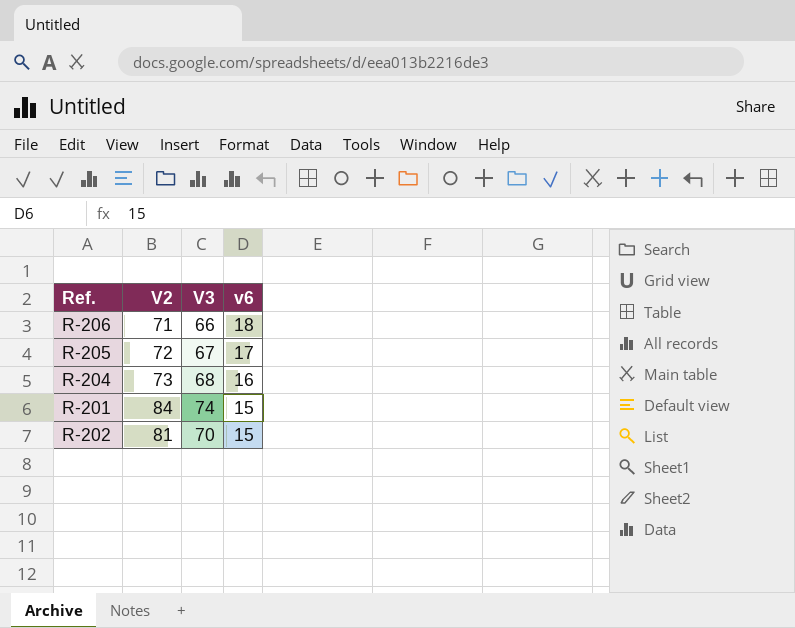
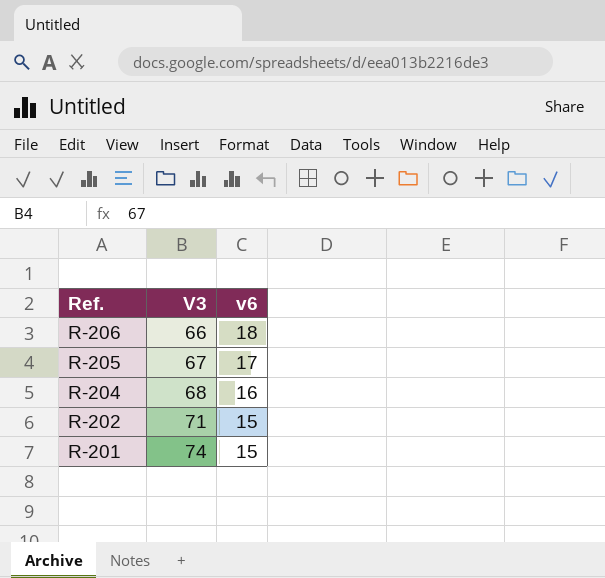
row order: v6 descending -> Ref. descending
column V2 | position: 2 -> none
R-202 | V3: 70 -> 71

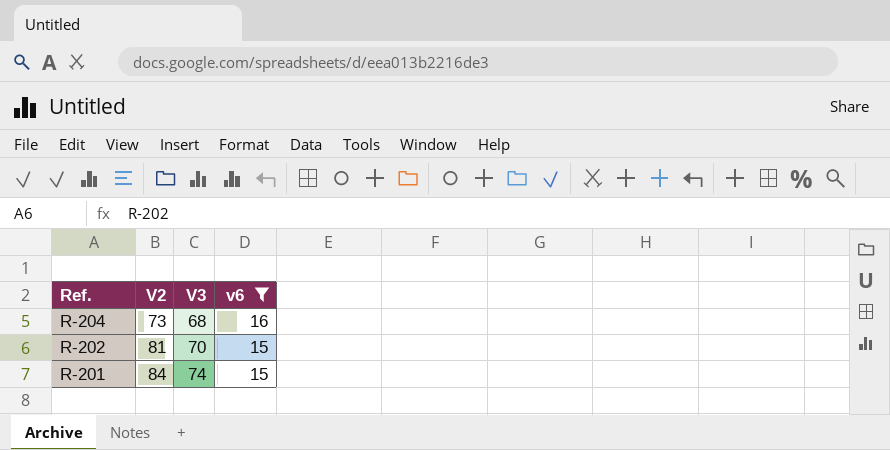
filter: none -> v6 <= 16
column V2 | position: none -> 2
R-202 | V3: 71 -> 70

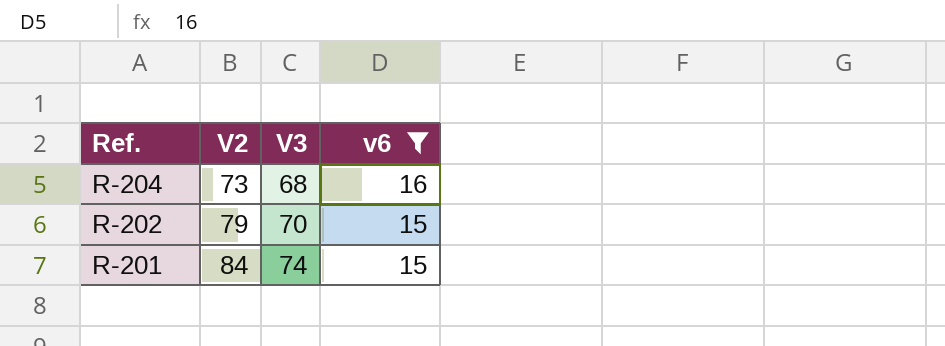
R-202 | V2: 81 -> 79

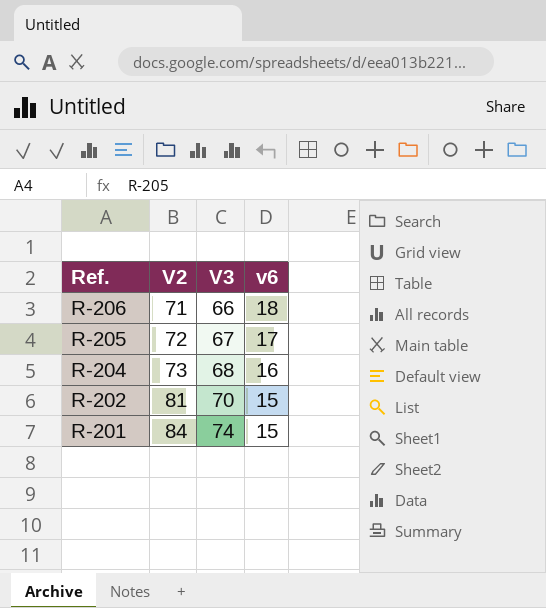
filter: v6 <= 16 -> none
R-202 | V2: 79 -> 81

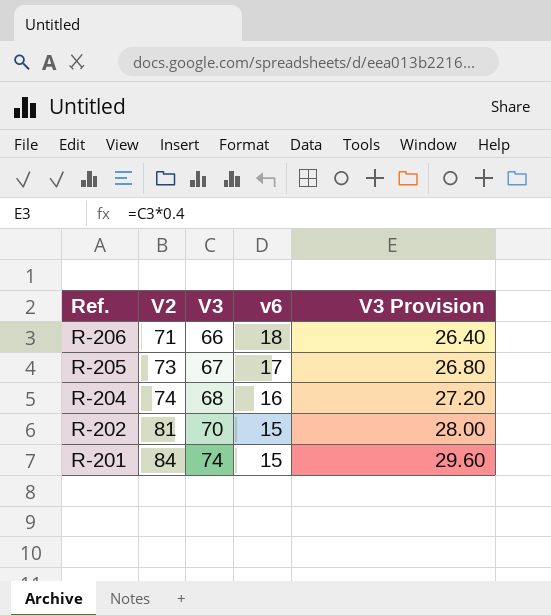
column V3 Provision | formula: none -> [V3] * 0.4
R-205 | V2: 72 -> 73
R-204 | V2: 73 -> 74

